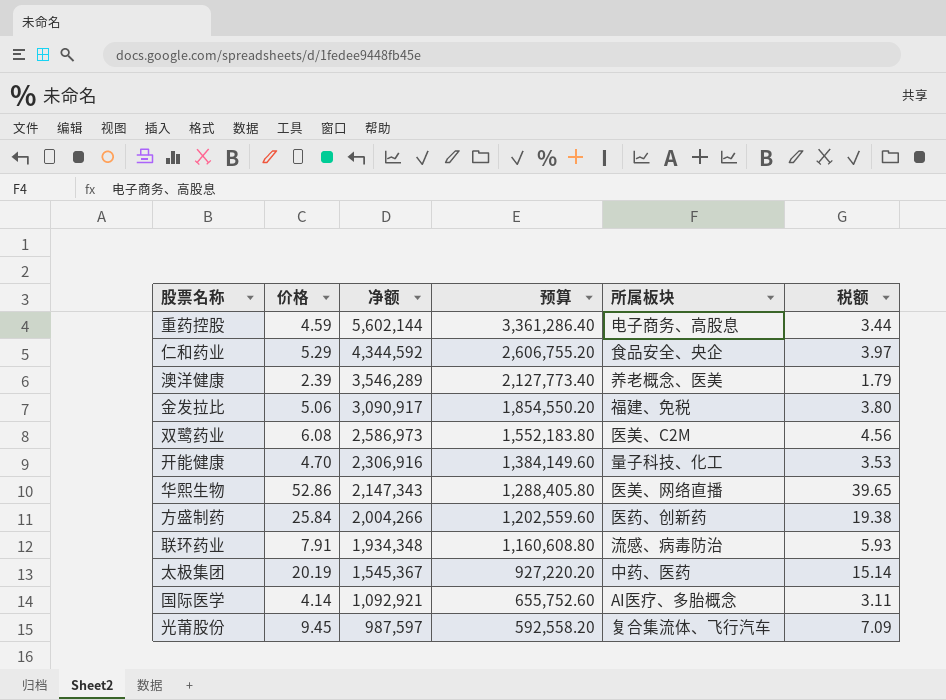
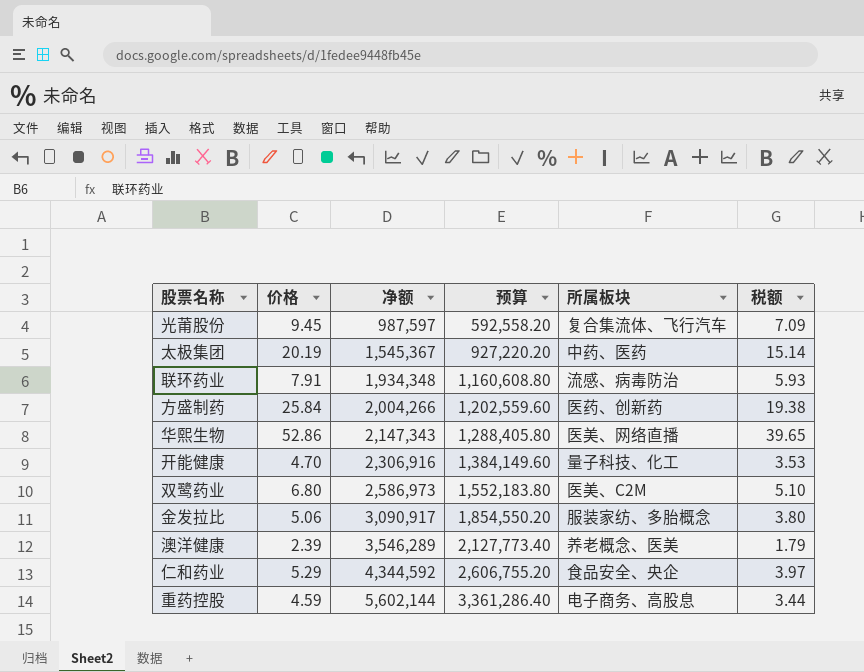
row order: 净额 descending -> 净额 ascending
row 国际医学: 4.14 | 1,092,921 | 655,752.60 | AI医疗、多胎概念 | 3.11 -> none
双鹭药业 | 价格: 6.08 -> 6.80
双鹭药业 | 税额: 4.56 -> 5.10
金发拉比 | 所属板块: 福建、免税 -> 服装家纺、多胎概念

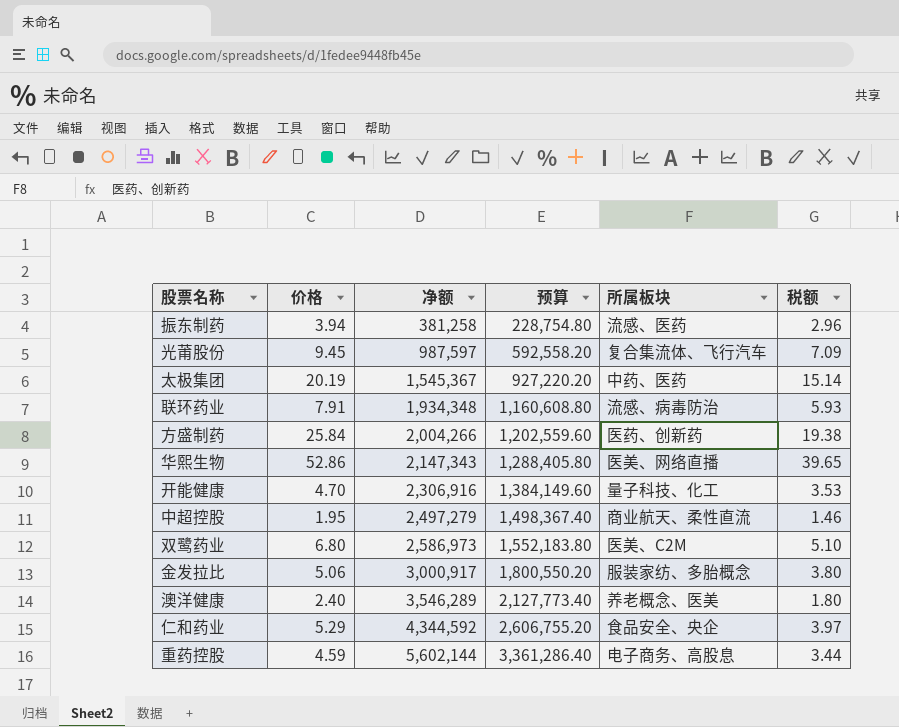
row 振东制药: none -> 3.94 | 381,258 | 228,754.80 | 流感、医药 | 2.96
row 中超控股: none -> 1.95 | 2,497,279 | 1,498,367.40 | 商业航天、柔性直流 | 1.46
金发拉比 | 净额: 3,090,917 -> 3,000,917
金发拉比 | 预算: 1,854,550.20 -> 1,800,550.20
澳洋健康 | 价格: 2.39 -> 2.40
澳洋健康 | 税额: 1.79 -> 1.80

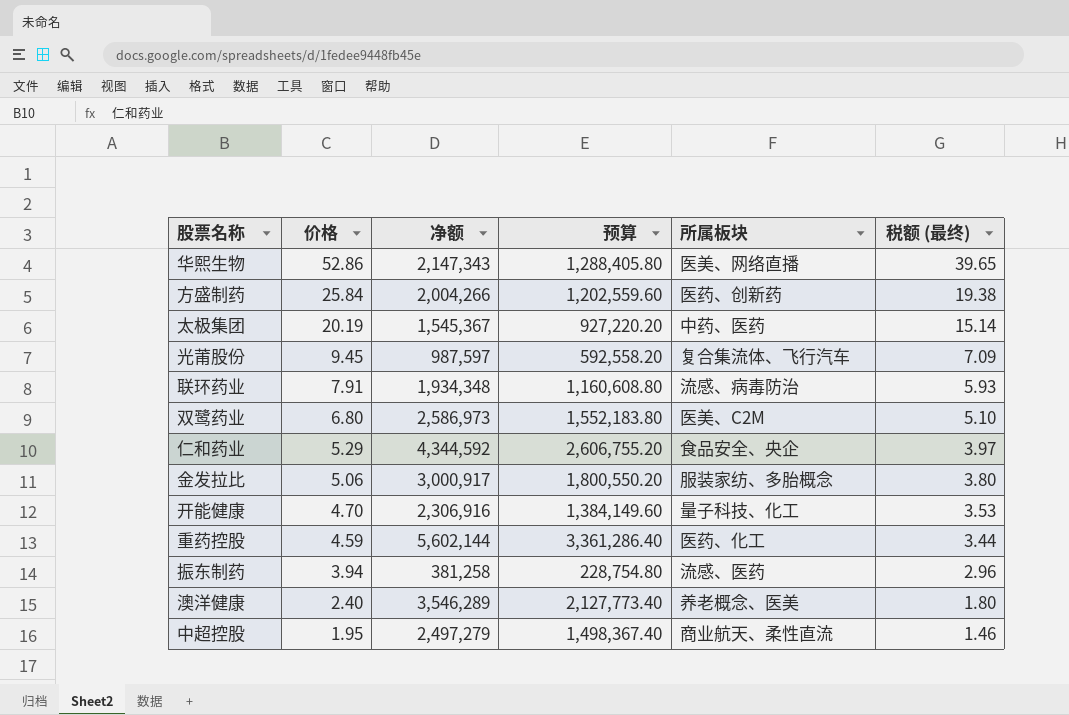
row order: 净额 ascending -> 价格 descending
column name: 税额 -> 税额 (最终)
重药控股 | 所属板块: 电子商务、高股息 -> 医药、化工

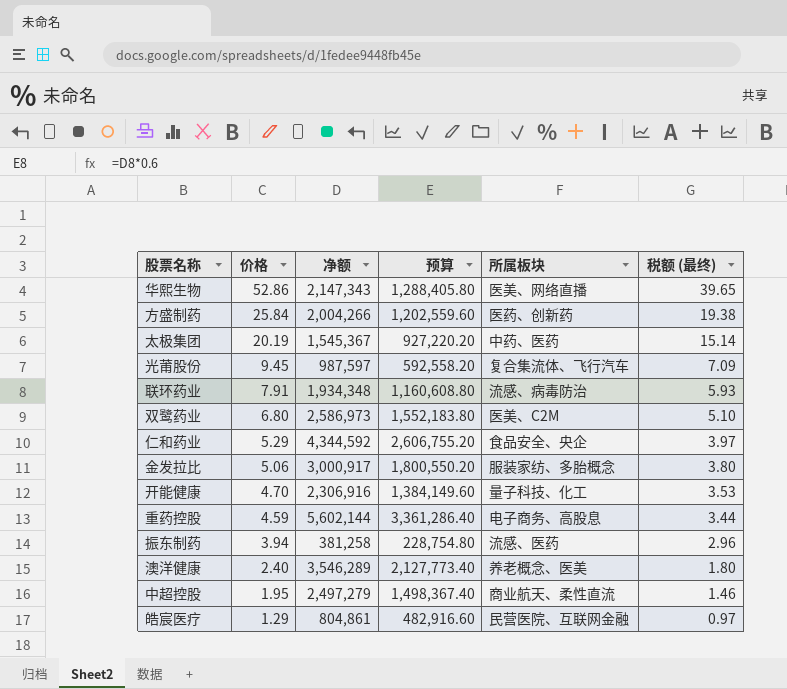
重药控股 | 所属板块: 医药、化工 -> 电子商务、高股息
row 皓宸医疗: none -> 1.29 | 804,861 | 482,916.60 | 民营医院、互联网金融 | 0.97

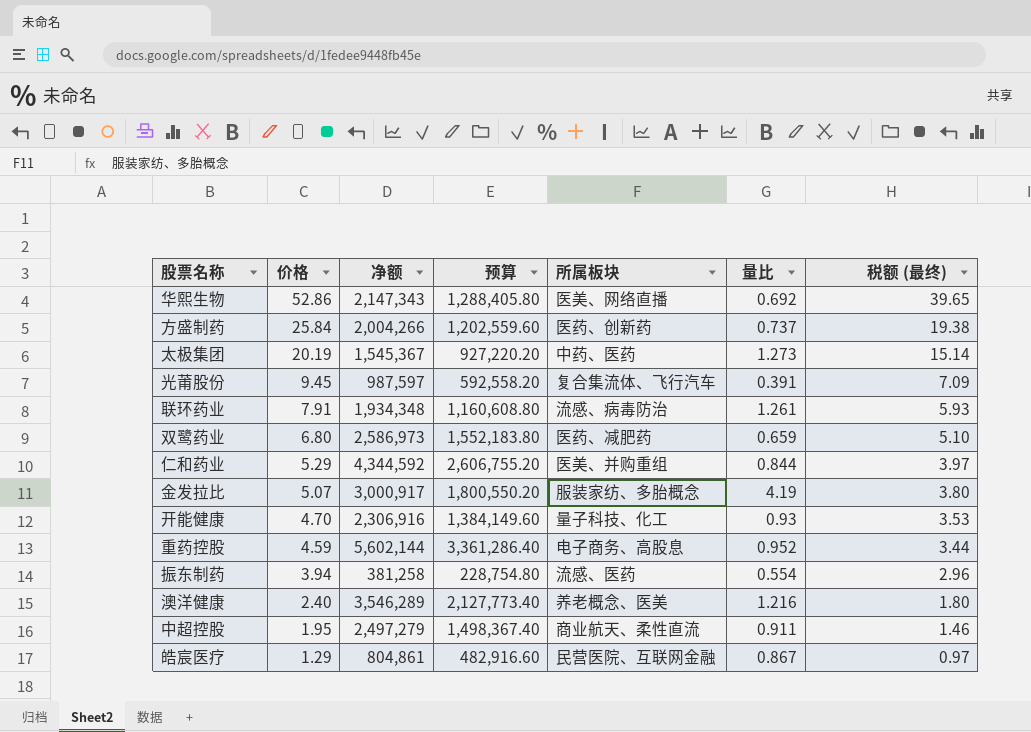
column 量比 | position: none -> 6
双鹭药业 | 所属板块: 医美、C2M -> 医药、减肥药
仁和药业 | 所属板块: 食品安全、央企 -> 医美、并购重组
金发拉比 | 价格: 5.06 -> 5.07

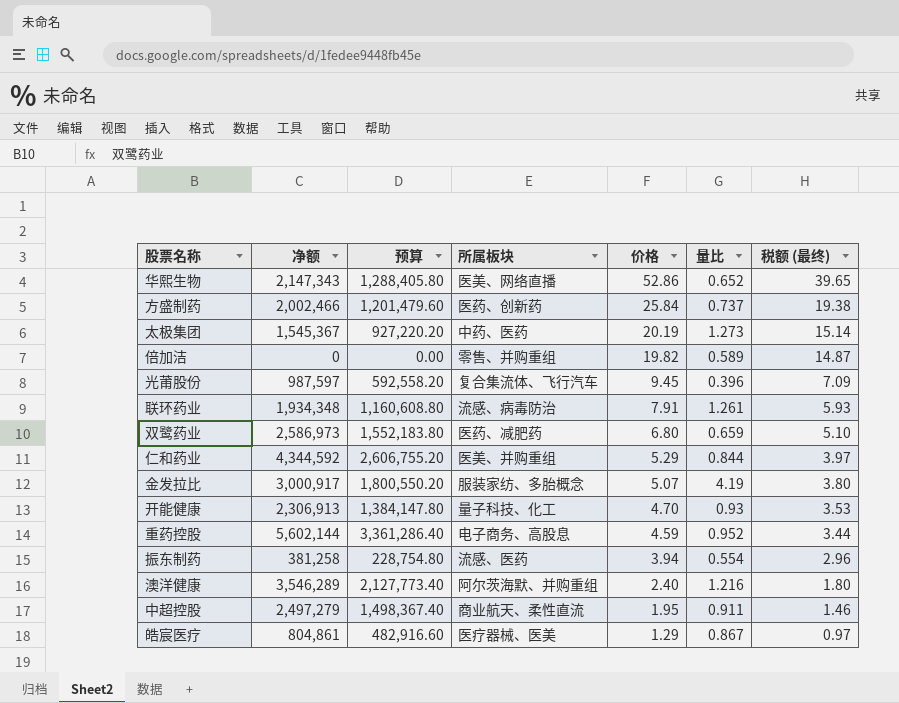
column 价格 | position: 2 -> 5
华熙生物 | 量比: 0.692 -> 0.652
方盛制药 | 净额: 2,004,266 -> 2,002,466
方盛制药 | 预算: 1,202,559.60 -> 1,201,479.60
row 倍加洁: none -> 0 | 0.00 | 零售、并购重组 | 19.82 | 0.589 | 14.87
光莆股份 | 量比: 0.391 -> 0.396
开能健康 | 净额: 2,306,916 -> 2,306,913
开能健康 | 预算: 1,384,149.60 -> 1,384,147.80
澳洋健康 | 所属板块: 养老概念、医美 -> 阿尔茨海默、并购重组
皓宸医疗 | 所属板块: 民营医院、互联网金融 -> 医疗器械、医美

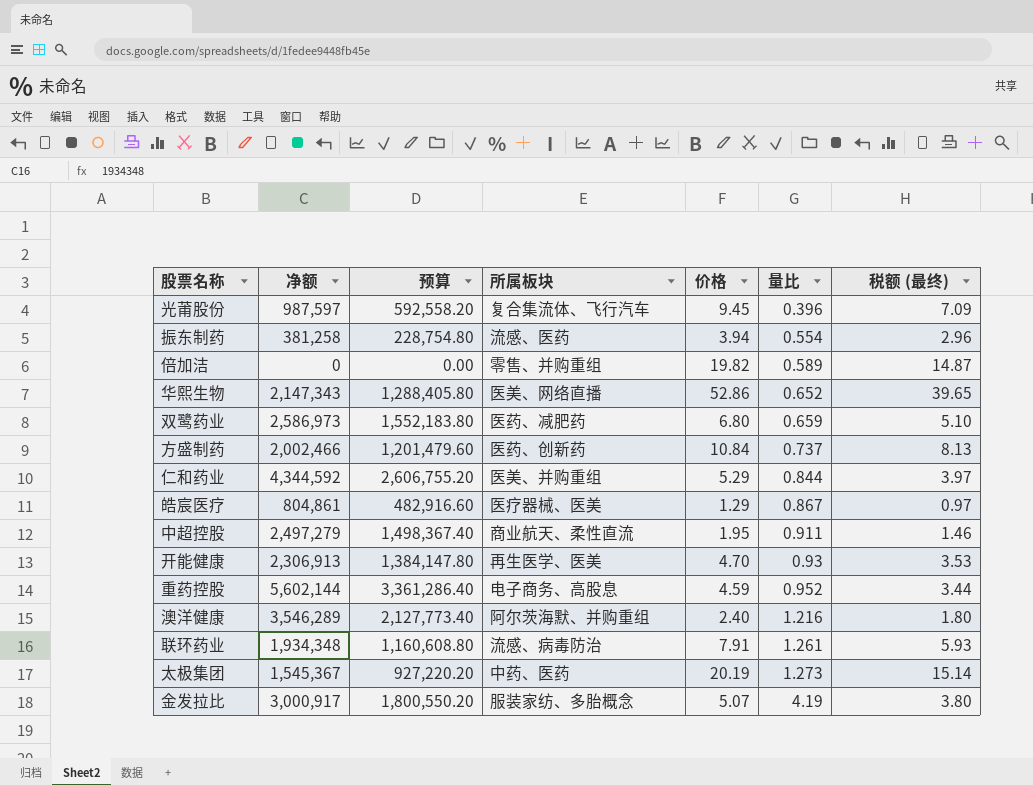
row order: 价格 descending -> 量比 ascending
方盛制药 | 价格: 25.84 -> 10.84
方盛制药 | 税额 (最终): 19.38 -> 8.13
开能健康 | 所属板块: 量子科技、化工 -> 再生医学、医美

